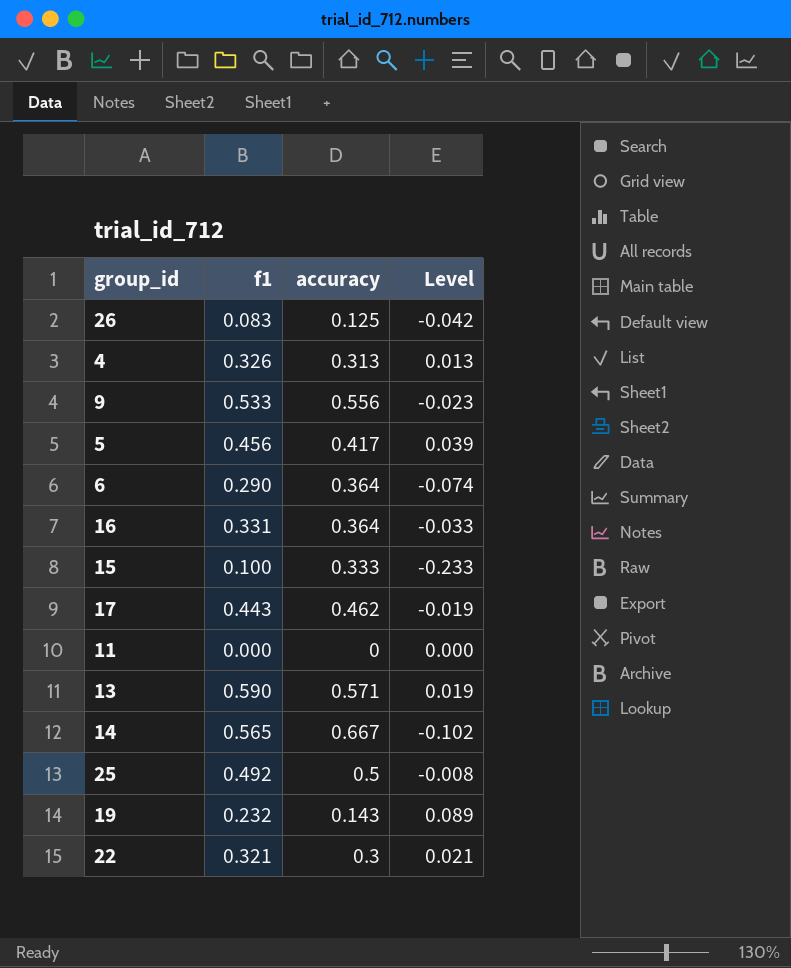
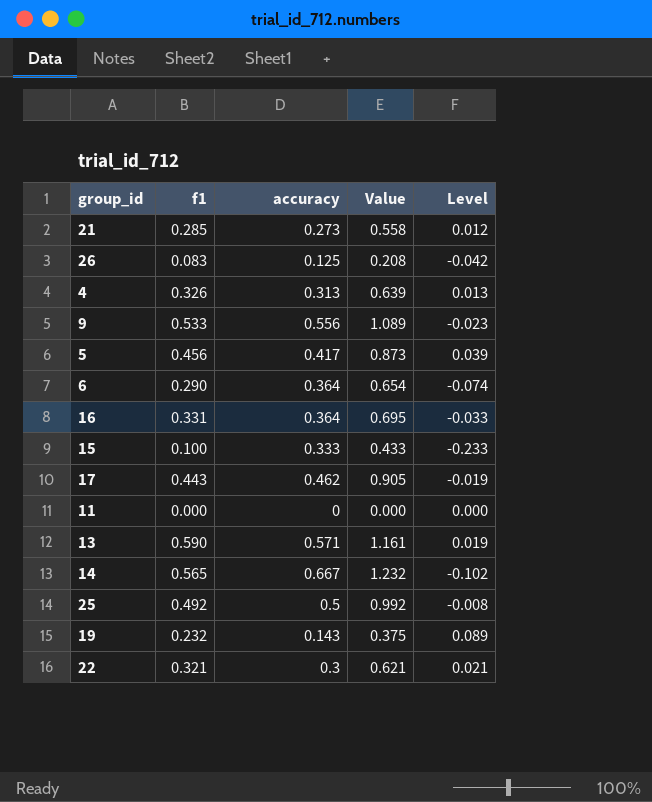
column Value | formula: none -> [f1] + [accuracy]
row 21: none -> 0.285 | 0.273 | 0.558 | 0.012

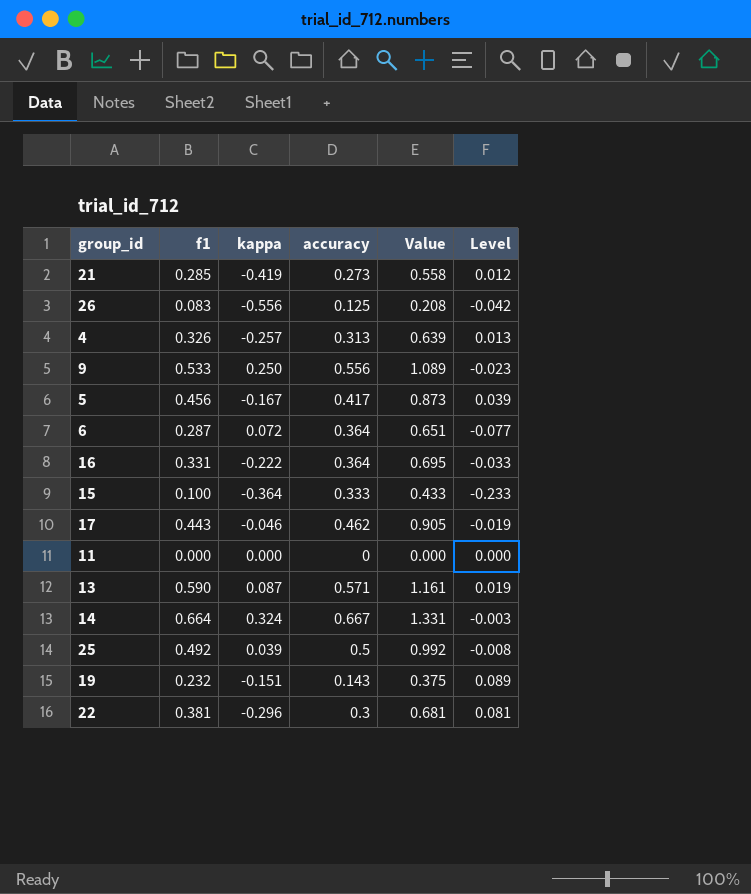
column kappa | position: none -> 3
6 | f1: 0.290 -> 0.287
6 | Value: 0.654 -> 0.651
6 | Level: -0.074 -> -0.077
14 | f1: 0.565 -> 0.664
14 | Value: 1.232 -> 1.331
14 | Level: -0.102 -> -0.003
22 | f1: 0.321 -> 0.381
22 | Value: 0.621 -> 0.681
22 | Level: 0.021 -> 0.081

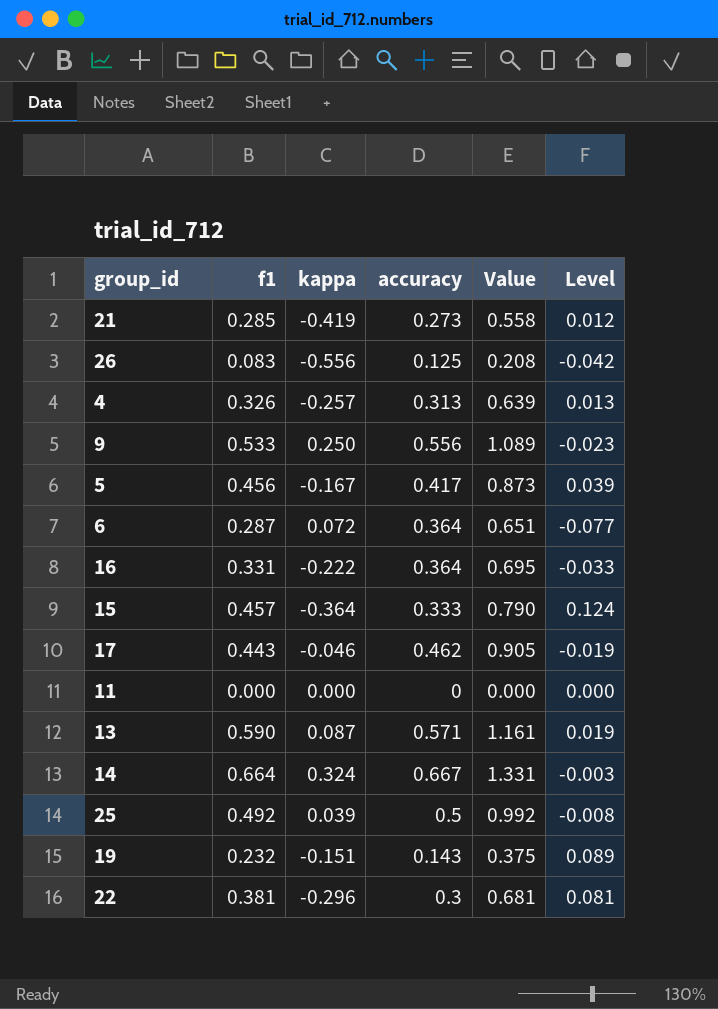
15 | f1: 0.100 -> 0.457
15 | Value: 0.433 -> 0.790
15 | Level: -0.233 -> 0.124

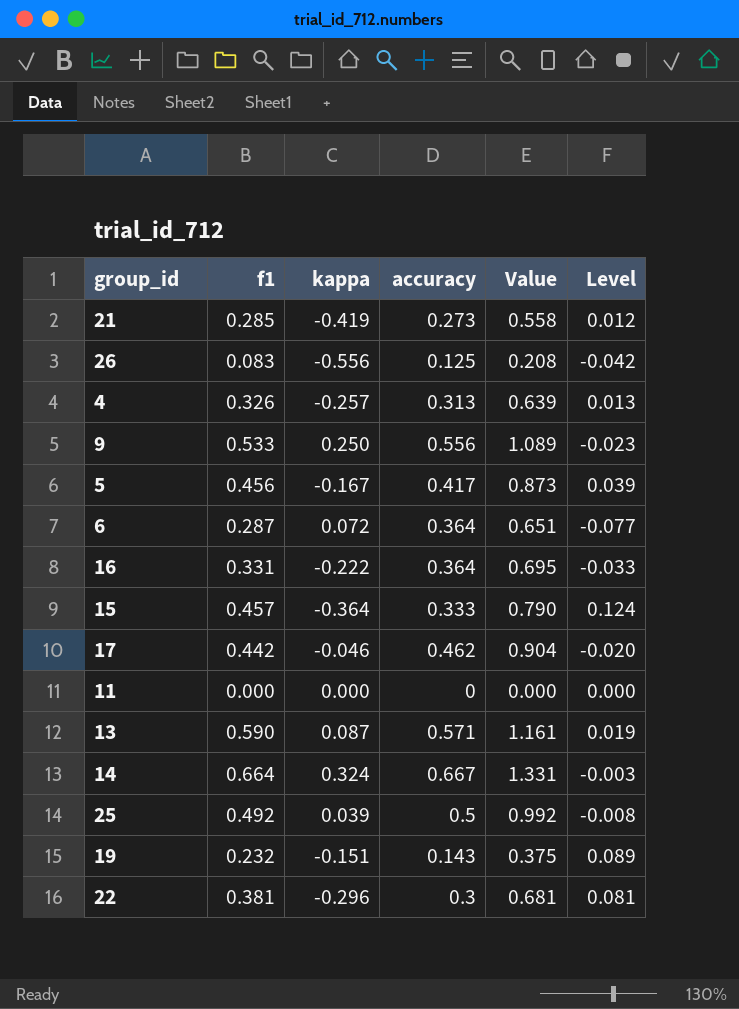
17 | f1: 0.443 -> 0.442
17 | Value: 0.905 -> 0.904
17 | Level: -0.019 -> -0.020

